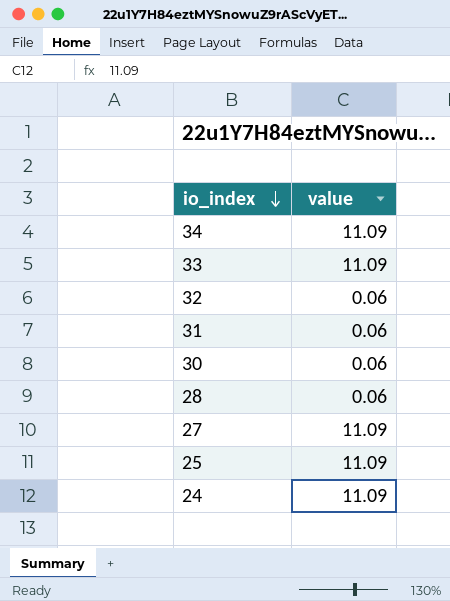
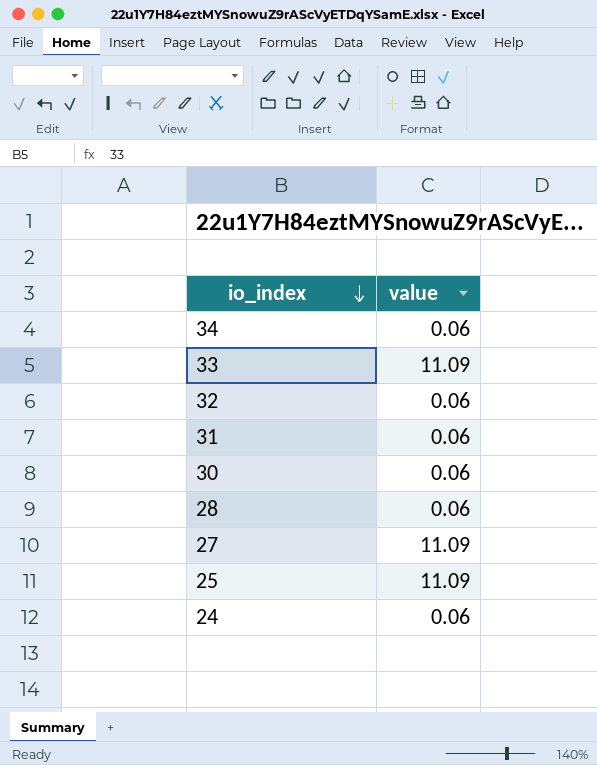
34 | value: 11.09 -> 0.06
24 | value: 11.09 -> 0.06

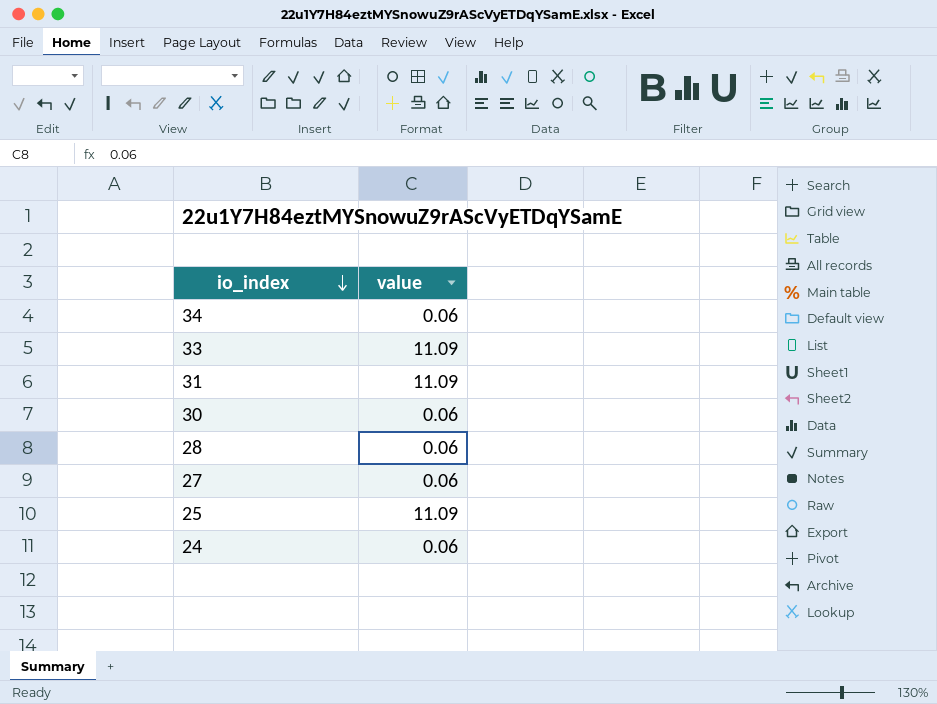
row 32: 0.06 -> none
31 | value: 0.06 -> 11.09
27 | value: 11.09 -> 0.06

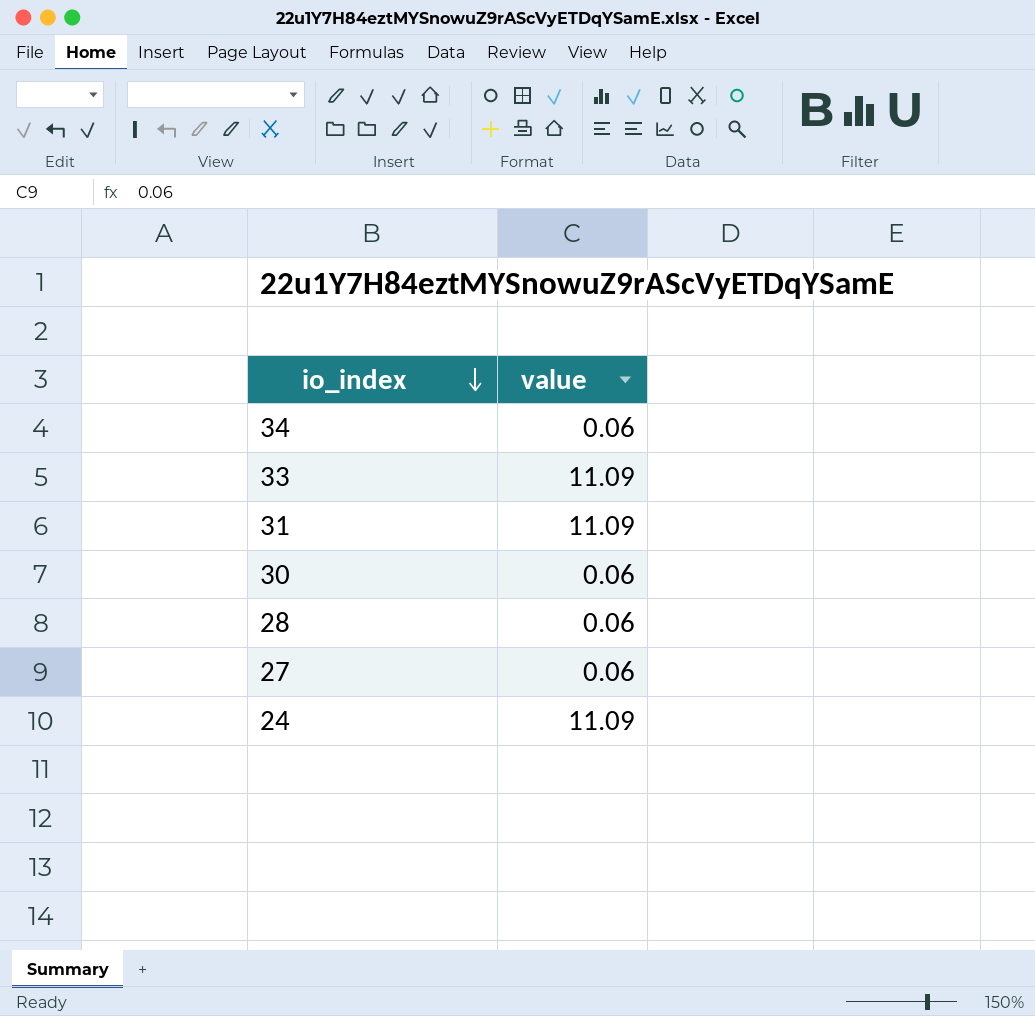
row 25: 11.09 -> none
24 | value: 0.06 -> 11.09

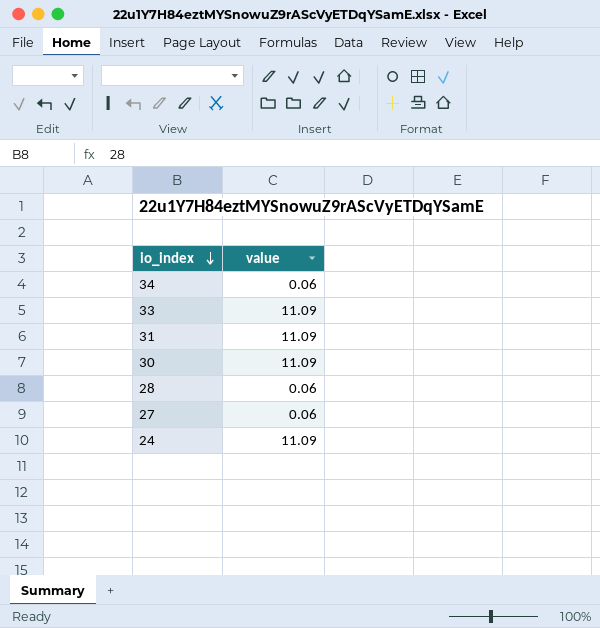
30 | value: 0.06 -> 11.09

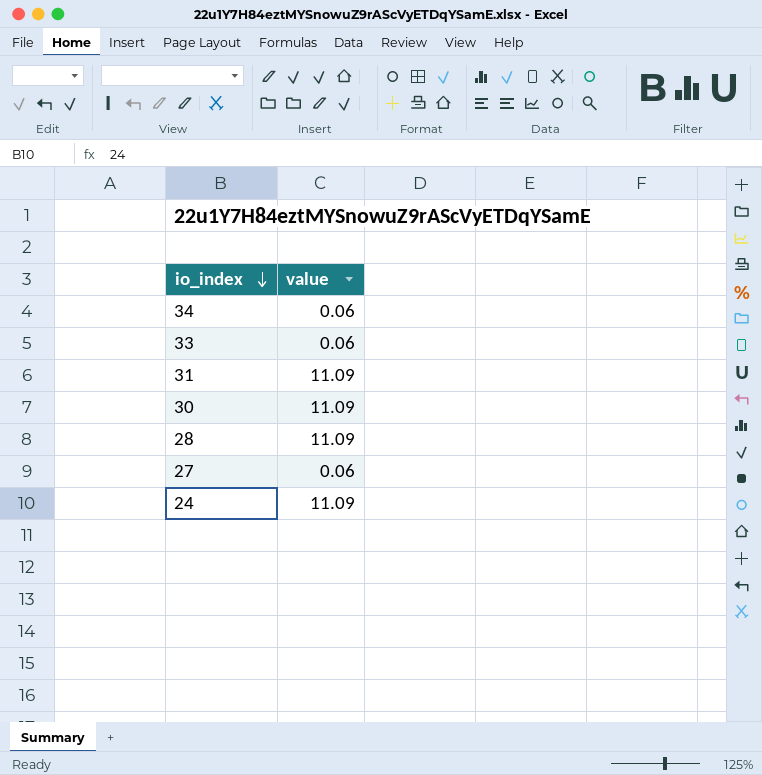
33 | value: 11.09 -> 0.06
28 | value: 0.06 -> 11.09

